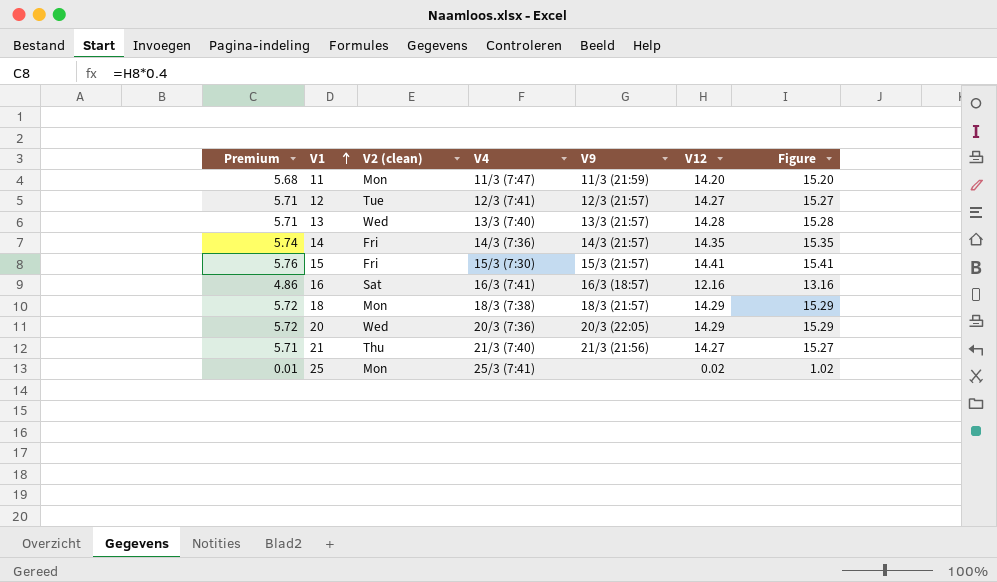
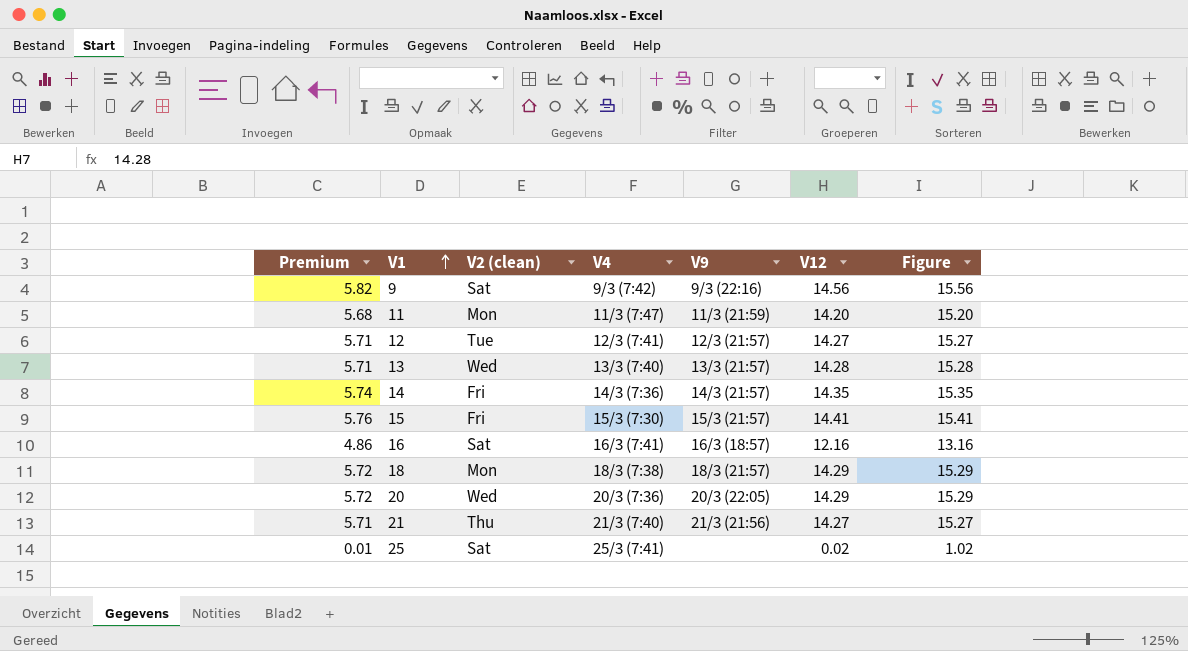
row 9: none -> 5.82 | Sat | 9/3 (7:42) | 9/3 (22:16) | 14.56 | 15.56
25 | V2 (clean): Mon -> Sat

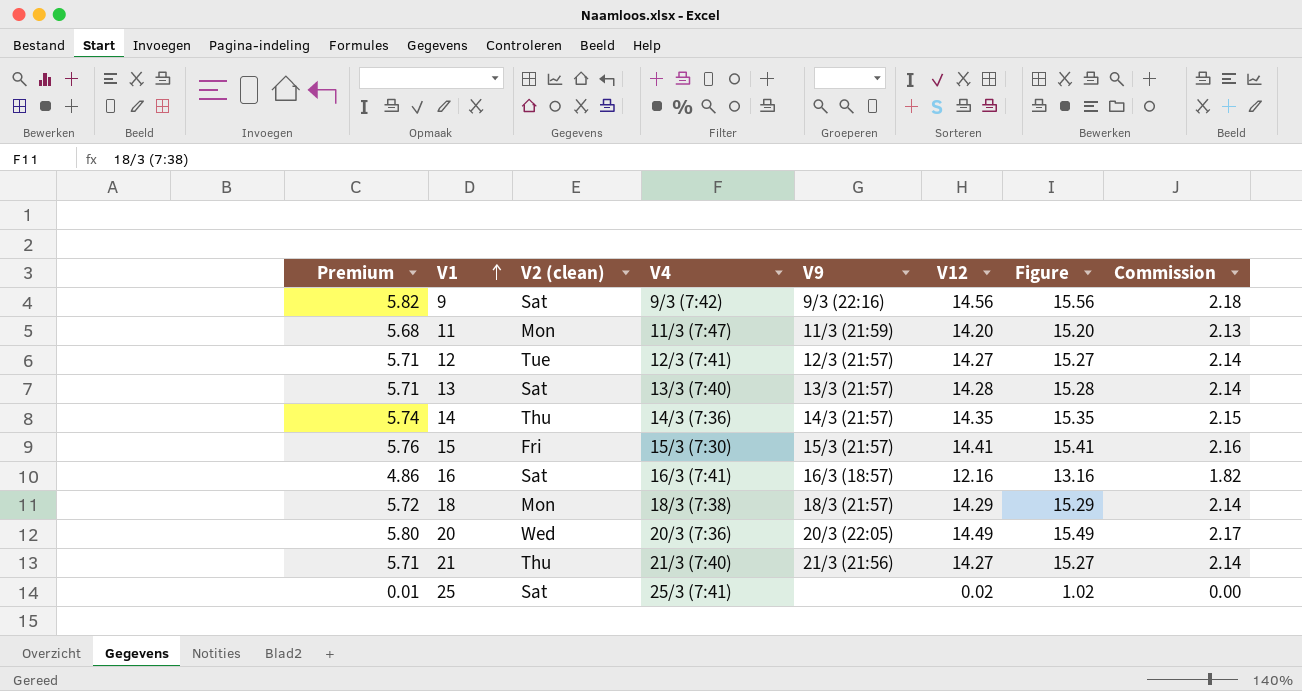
column Commission | formula: none -> [V12] * 0.15
13 | V2 (clean): Wed -> Sat
14 | V2 (clean): Fri -> Thu
20 | Premium: 5.72 -> 5.80
20 | V12: 14.29 -> 14.49
20 | Figure: 15.29 -> 15.49

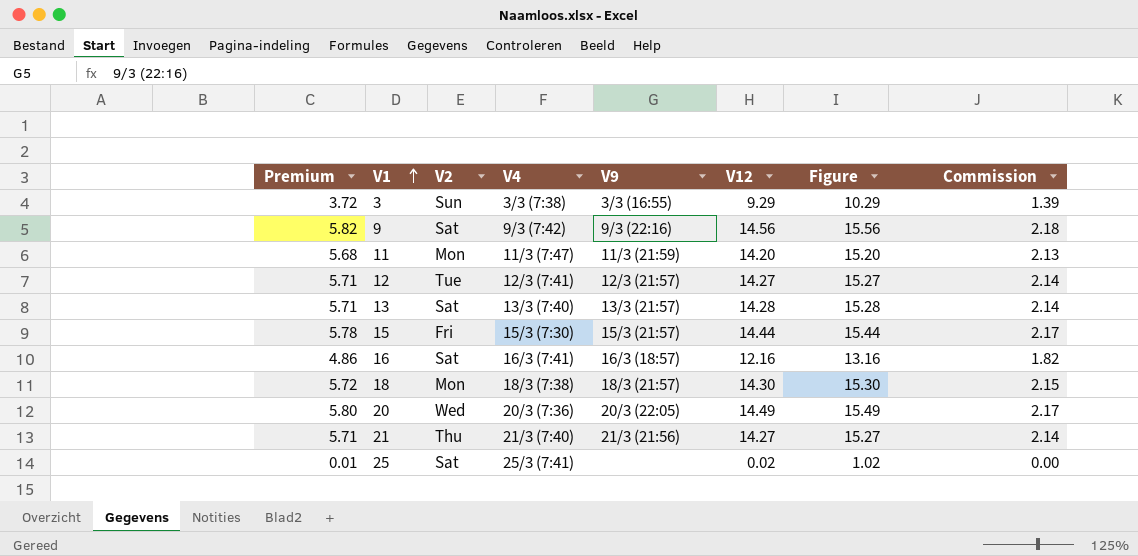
column name: V2 (clean) -> V2
row 14: 5.74 | Thu | 14/3 (7:36) | 14/3 (21:57) | 14.35 | 15.35 | 2.15 -> none
row 3: none -> 3.72 | Sun | 3/3 (7:38) | 3/3 (16:55) | 9.29 | 10.29 | 1.39
15 | Premium: 5.76 -> 5.78
15 | V12: 14.41 -> 14.44
15 | Figure: 15.41 -> 15.44
15 | Commission: 2.16 -> 2.17
18 | V12: 14.29 -> 14.30
18 | Figure: 15.29 -> 15.30
18 | Commission: 2.14 -> 2.15

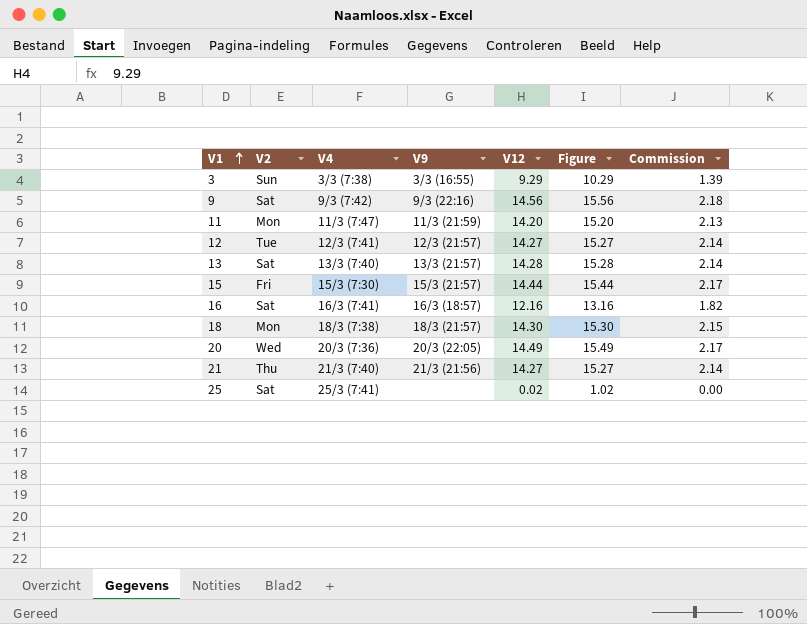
column Premium | formula: [V12] * 0.4 -> none

